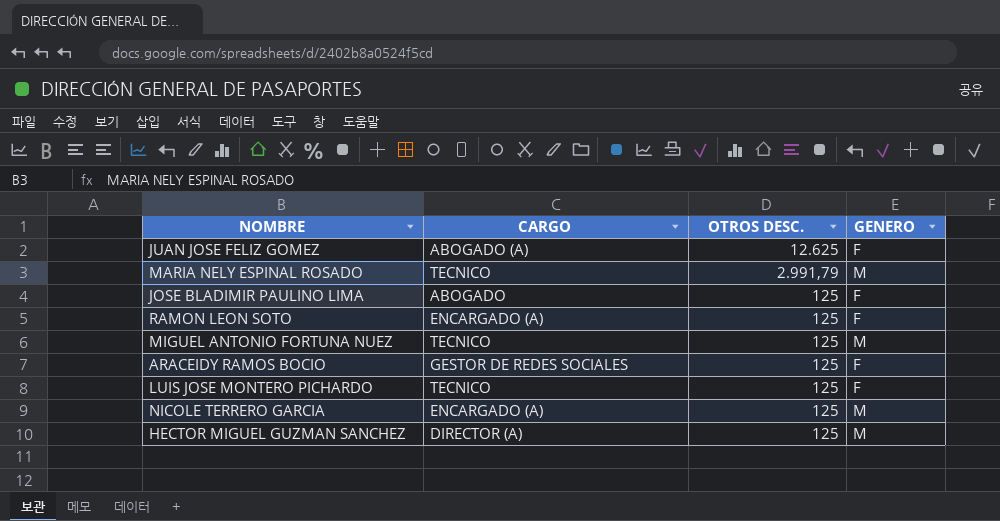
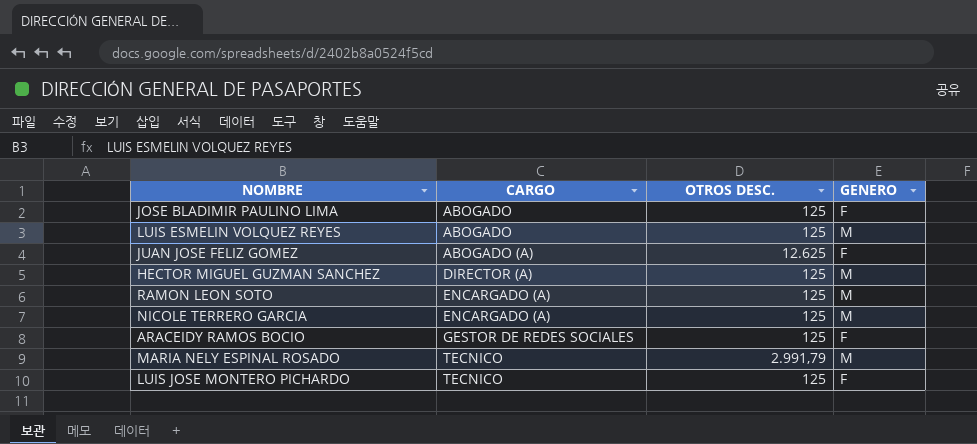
row order: OTROS DESC. descending -> CARGO ascending
row MIGUEL ANTONIO FORTUNA NUEZ: TECNICO | 125 | M -> none
row LUIS ESMELIN VOLQUEZ REYES: none -> ABOGADO | 125 | M
RAMON LEON SOTO | GENERO: F -> M

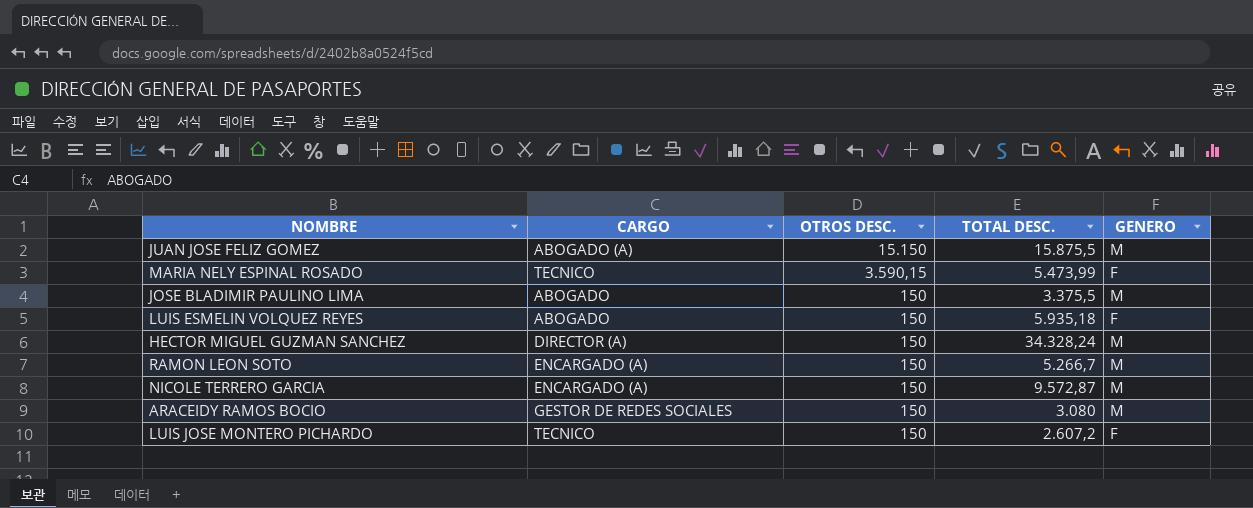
row order: CARGO ascending -> OTROS DESC. descending
column TOTAL DESC. | position: none -> 4
JUAN JOSE FELIZ GOMEZ | OTROS DESC.: 12.625 -> 15.150
JUAN JOSE FELIZ GOMEZ | GENERO: F -> M
MARIA NELY ESPINAL ROSADO | OTROS DESC.: 2.991,79 -> 3.590,15
MARIA NELY ESPINAL ROSADO | GENERO: M -> F
JOSE BLADIMIR PAULINO LIMA | OTROS DESC.: 125 -> 150
JOSE BLADIMIR PAULINO LIMA | GENERO: F -> M
LUIS ESMELIN VOLQUEZ REYES | OTROS DESC.: 125 -> 150
LUIS ESMELIN VOLQUEZ REYES | GENERO: M -> F
HECTOR MIGUEL GUZMAN SANCHEZ | OTROS DESC.: 125 -> 150
RAMON LEON SOTO | OTROS DESC.: 125 -> 150
NICOLE TERRERO GARCIA | OTROS DESC.: 125 -> 150
ARACEIDY RAMOS BOCIO | OTROS DESC.: 125 -> 150
ARACEIDY RAMOS BOCIO | GENERO: F -> M
LUIS JOSE MONTERO PICHARDO | OTROS DESC.: 125 -> 150

